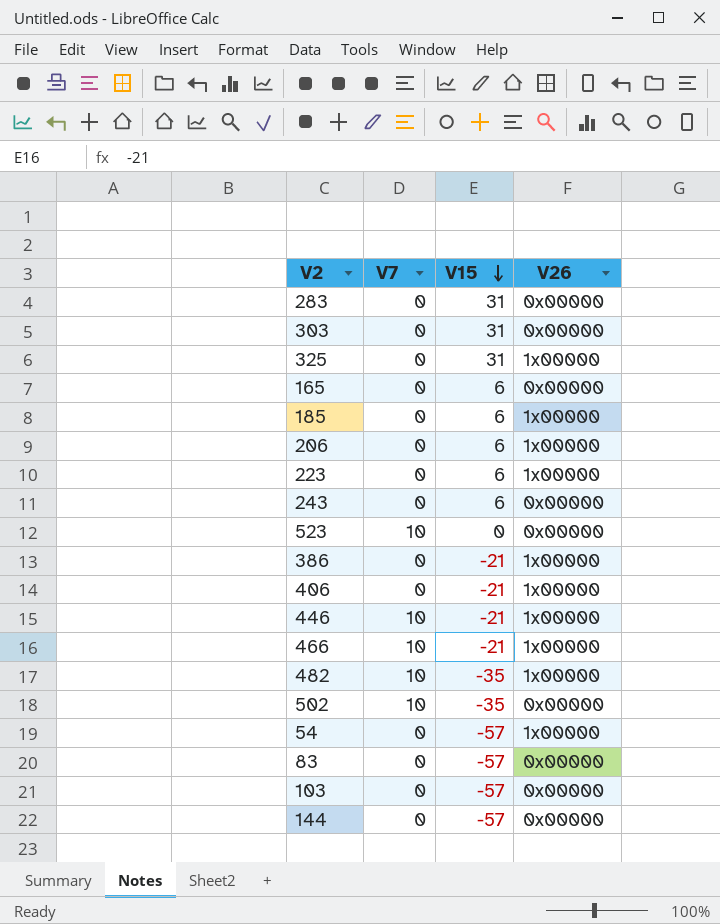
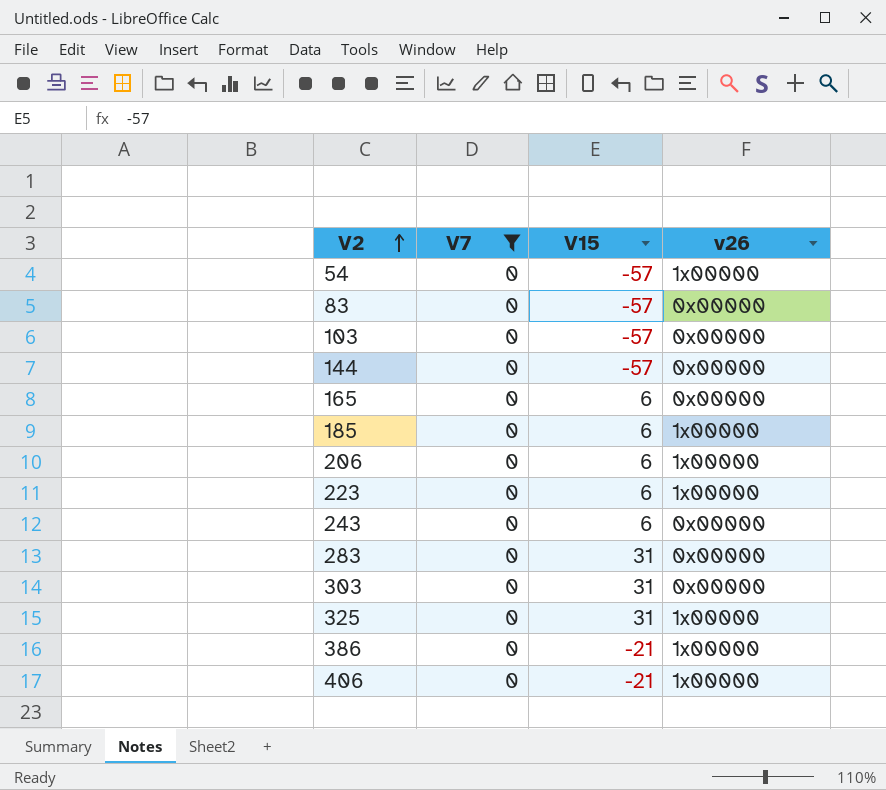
filter: none -> V7 = 0
row order: V15 descending -> V2 ascending
column name: V26 -> v26

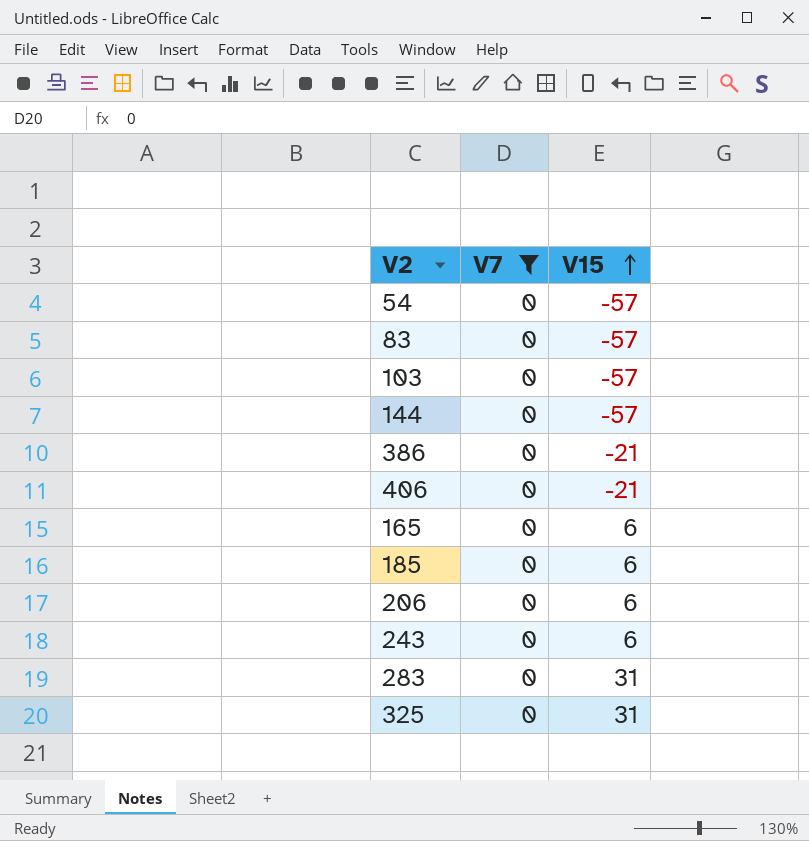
row order: V2 ascending -> V15 ascending
column v26 | position: 4 -> none
row 223: 0 | 6 | 1x00000 -> none
row 303: 0 | 31 | 0x00000 -> none

